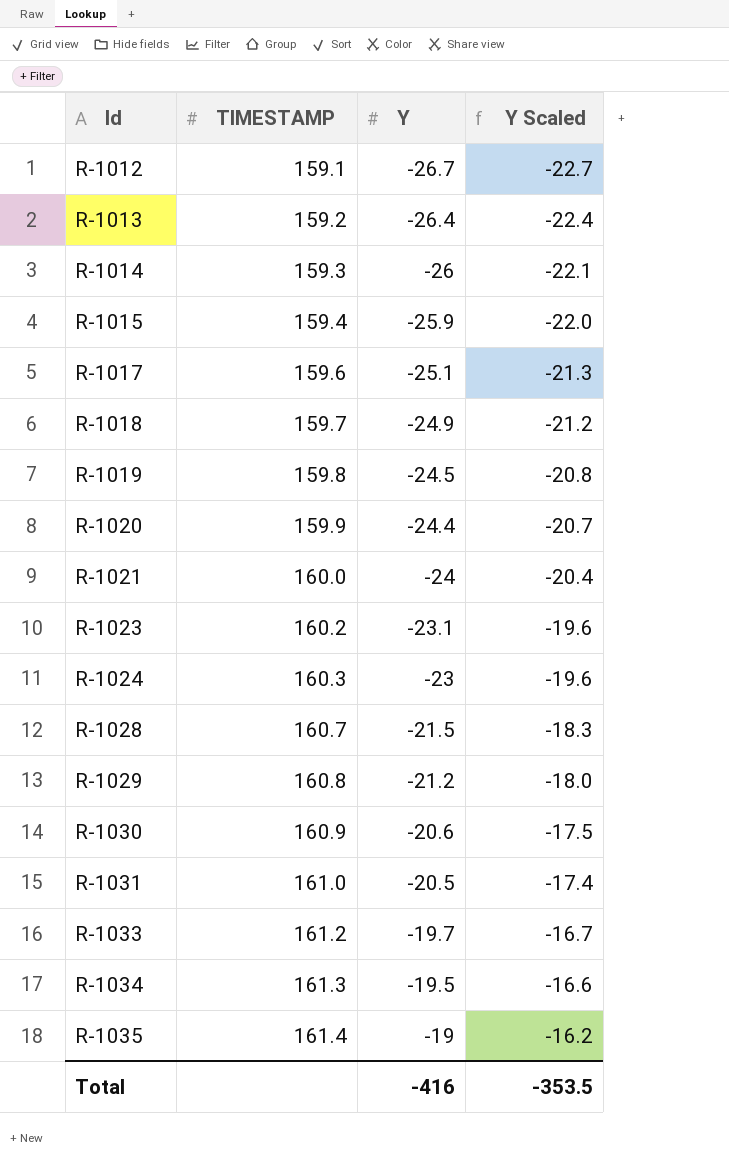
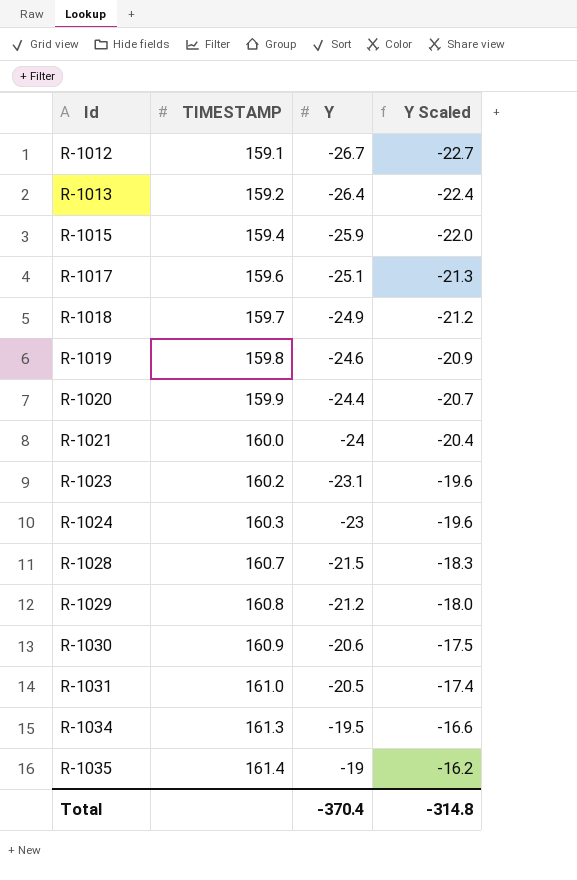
row R-1014: 159.3 | -26 | -22.1 -> none
row R-1033: 161.2 | -19.7 | -16.7 -> none
R-1019 | Y: -24.5 -> -24.6
R-1019 | Y Scaled: -20.8 -> -20.9
Total | Y: -416 -> -370.4
Total | Y Scaled: -353.5 -> -314.8

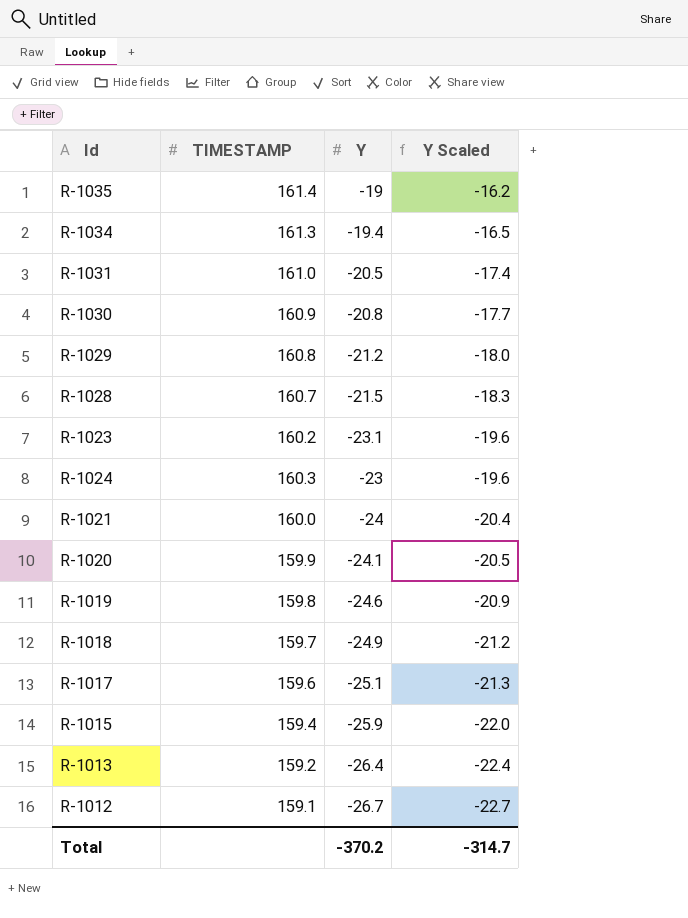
row order: Id ascending -> Y Scaled descending
R-1034 | Y: -19.5 -> -19.4
R-1034 | Y Scaled: -16.6 -> -16.5
R-1030 | Y: -20.6 -> -20.8
R-1030 | Y Scaled: -17.5 -> -17.7
R-1020 | Y: -24.4 -> -24.1
R-1020 | Y Scaled: -20.7 -> -20.5
Total | Y: -370.4 -> -370.2
Total | Y Scaled: -314.8 -> -314.7

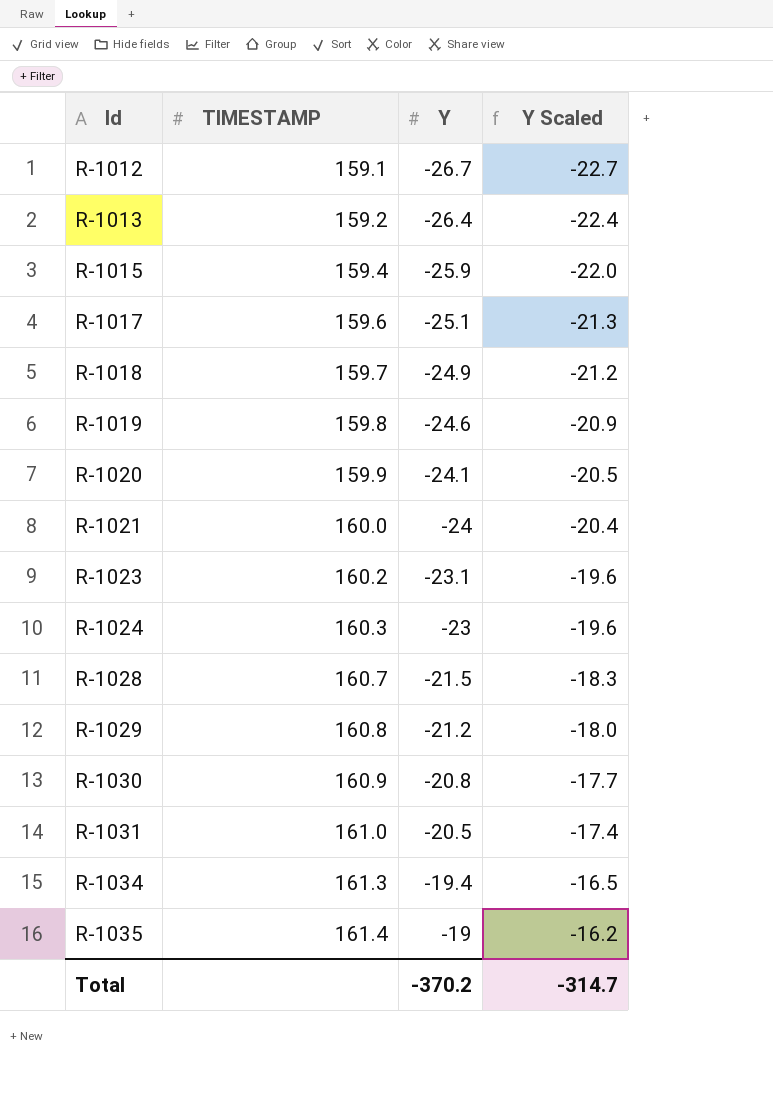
row order: Y Scaled descending -> Id ascending

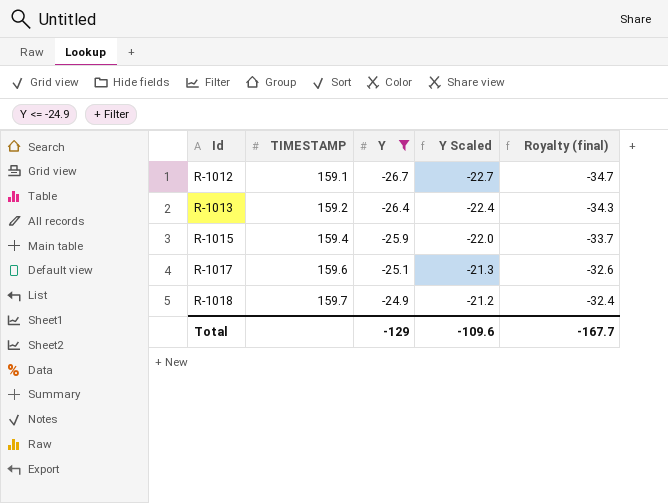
filter: none -> Y <= -24.9
column Royalty (final) | formula: none -> [Y] * 1.3
Total | Y: -370.2 -> -129
Total | Y Scaled: -314.7 -> -109.6

